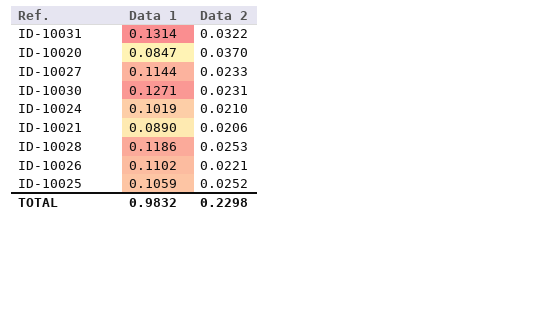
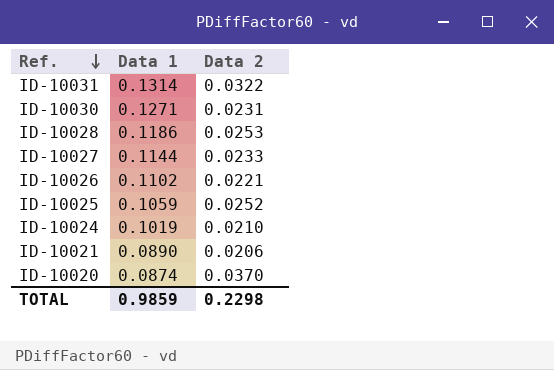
row order: none -> Ref. descending
ID-10020 | Data 1: 0.0847 -> 0.0874
TOTAL | Data 1: 0.9832 -> 0.9859

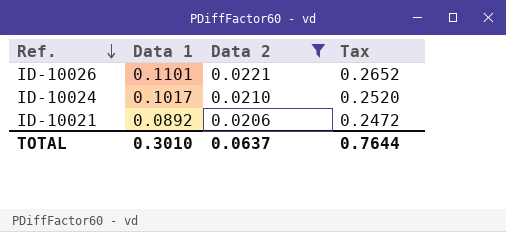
filter: none -> Data 2 <= 0.0221
column Tax | formula: none -> [Data 2] * 12
ID-10026 | Data 1: 0.1102 -> 0.1101
ID-10024 | Data 1: 0.1019 -> 0.1017
ID-10021 | Data 1: 0.0890 -> 0.0892
TOTAL | Data 1: 0.9859 -> 0.3010
TOTAL | Data 2: 0.2298 -> 0.0637

